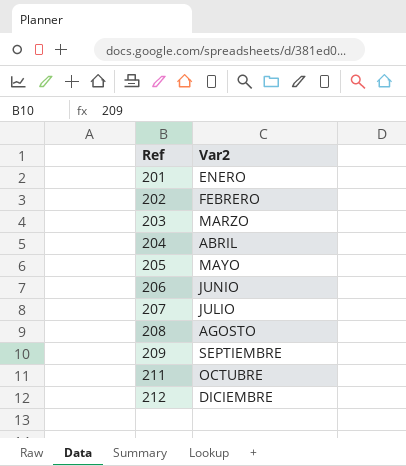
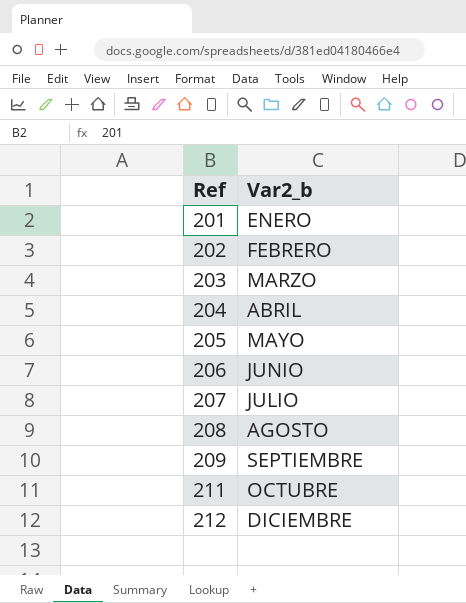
column name: Var2 -> Var2_b

